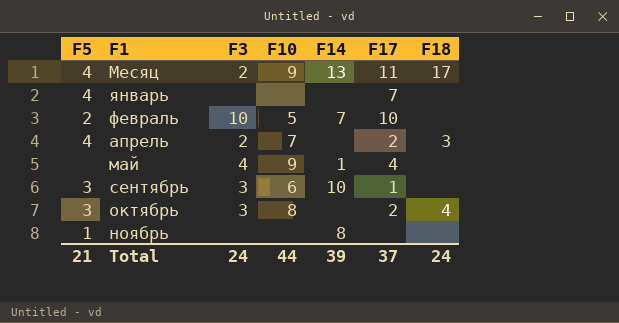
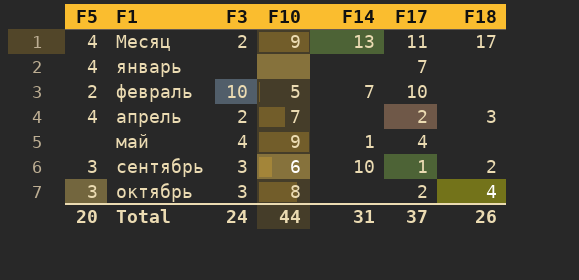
row ноябрь: 1 | none | none | 8 | none | none -> none
сентябрь | F18: none -> 2
Total | F5: 21 -> 20
Total | F14: 39 -> 31
Total | F18: 24 -> 26

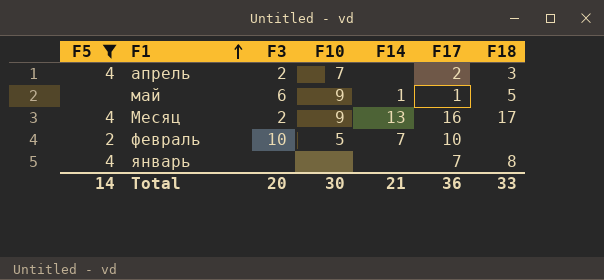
filter: none -> F5 != 3
row order: none -> F1 ascending
май | F3: 4 -> 6
май | F17: 4 -> 1
май | F18: none -> 5
Месяц | F17: 11 -> 16
январь | F18: none -> 8
Total | F5: 20 -> 14
Total | F3: 24 -> 20
Total | F10: 44 -> 30
Total | F14: 31 -> 21
Total | F17: 37 -> 36
Total | F18: 26 -> 33

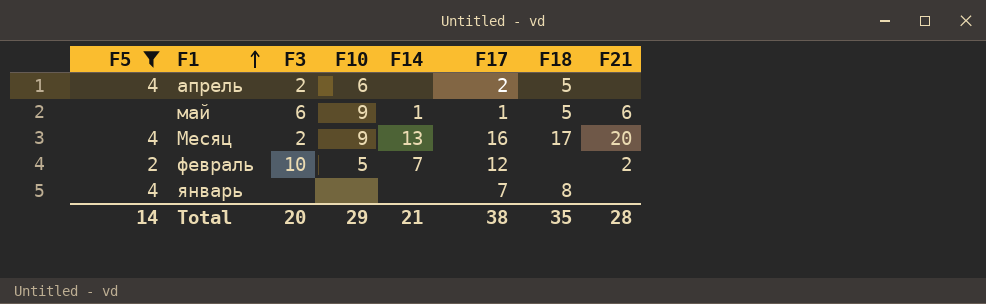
column F21 | position: none -> 8
апрель | F10: 7 -> 6
апрель | F18: 3 -> 5
февраль | F17: 10 -> 12
Total | F10: 30 -> 29
Total | F17: 36 -> 38
Total | F18: 33 -> 35

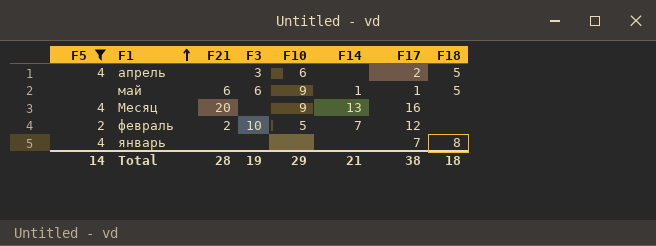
column F21 | position: 8 -> 3
апрель | F3: 2 -> 3
Месяц | F3: 2 -> none
Месяц | F18: 17 -> none
Total | F3: 20 -> 19
Total | F18: 35 -> 18

